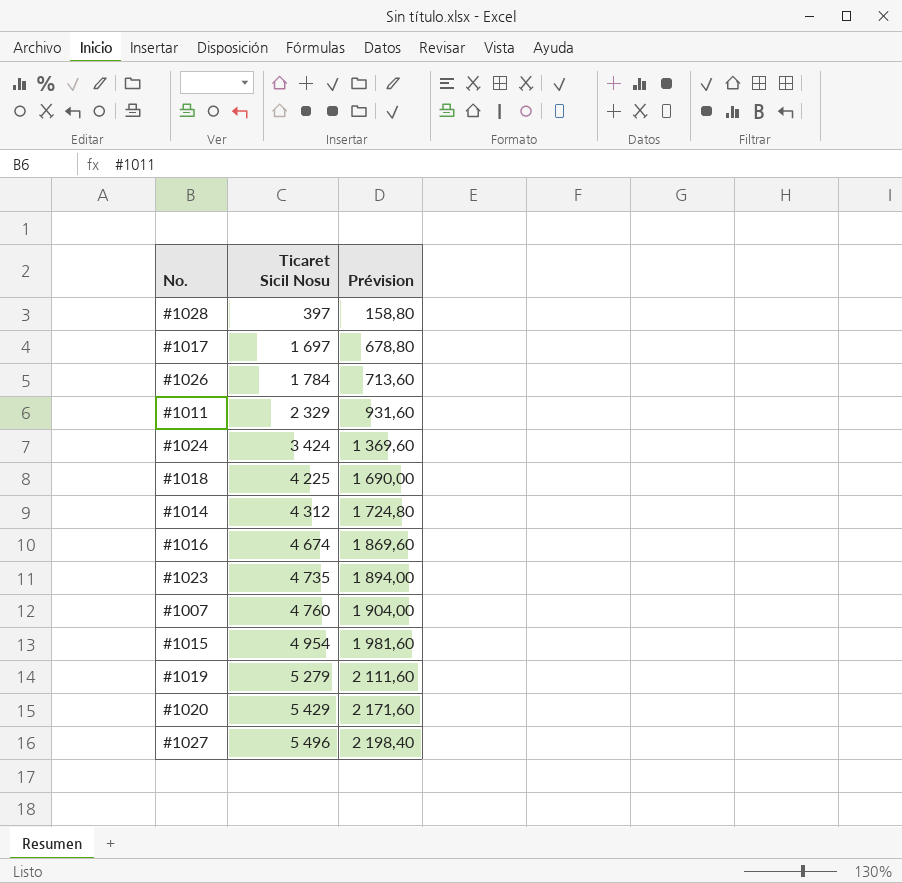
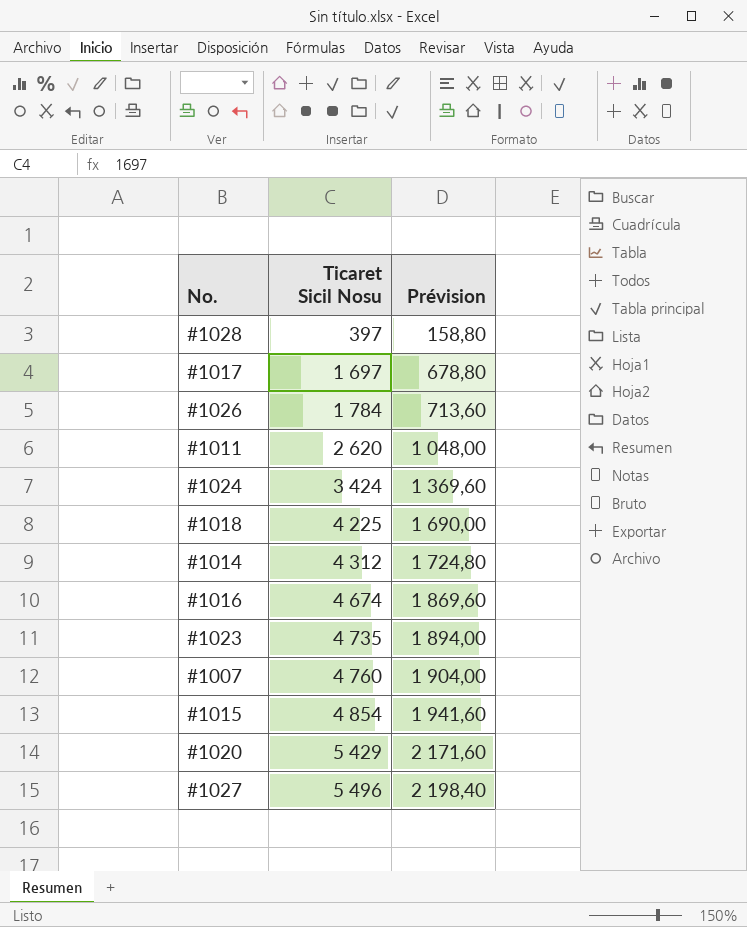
row #1019: 5 279 | 2 111,60 -> none
#1011 | Ticaret Sicil Nosu: 2 329 -> 2 620
#1011 | Prévision: 931,60 -> 1 048,00
#1015 | Ticaret Sicil Nosu: 4 954 -> 4 854
#1015 | Prévision: 1 981,60 -> 1 941,60

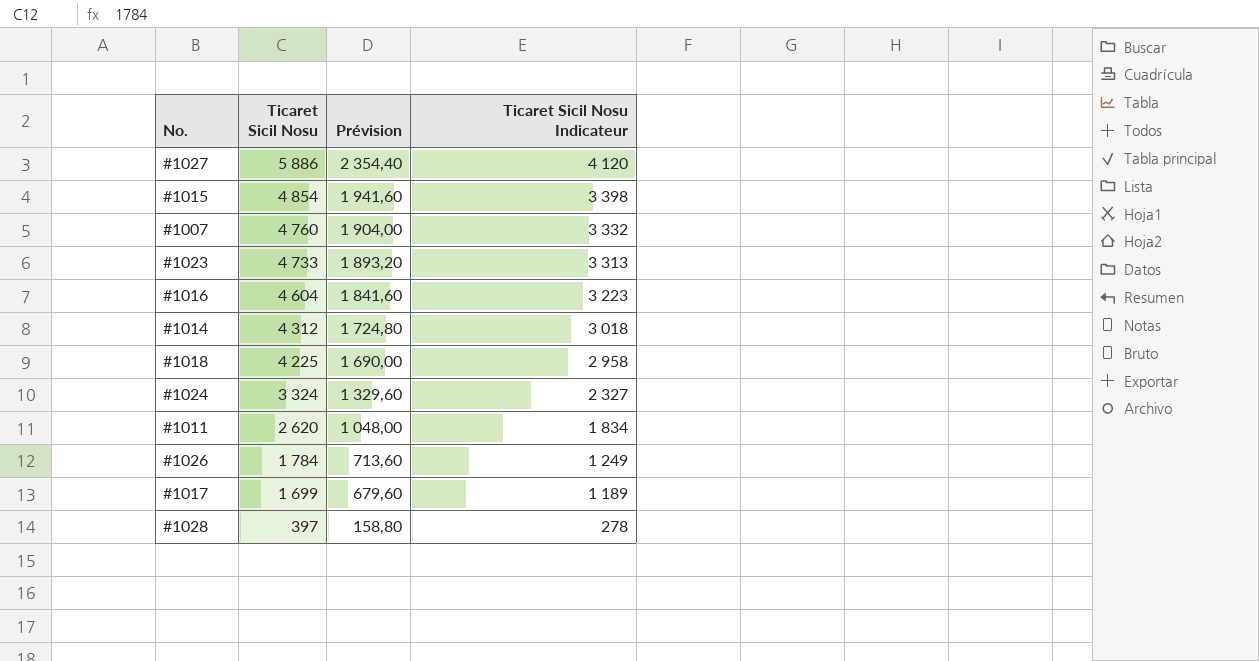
row order: Ticaret Sicil Nosu ascending -> Ticaret Sicil Nosu descending
column Ticaret Sicil Nosu Indicateur | formula: none -> [Ticaret Sicil Nosu] * 0,7
row #1020: 5 429 | 2 171,60 -> none
#1027 | Ticaret Sicil Nosu: 5 496 -> 5 886
#1027 | Prévision: 2 198,40 -> 2 354,40
#1023 | Ticaret Sicil Nosu: 4 735 -> 4 733
#1023 | Prévision: 1 894,00 -> 1 893,20
#1016 | Ticaret Sicil Nosu: 4 674 -> 4 604
#1016 | Prévision: 1 869,60 -> 1 841,60
#1024 | Ticaret Sicil Nosu: 3 424 -> 3 324
#1024 | Prévision: 1 369,60 -> 1 329,60
#1017 | Ticaret Sicil Nosu: 1 697 -> 1 699
#1017 | Prévision: 678,80 -> 679,60

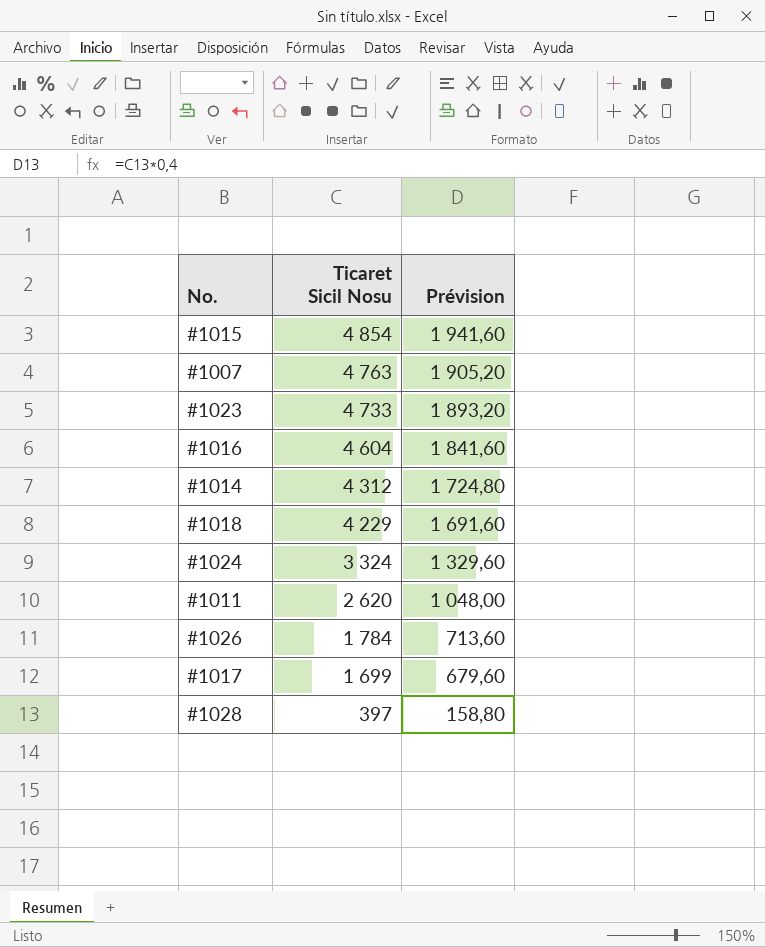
column Ticaret Sicil Nosu Indicateur | formula: [Ticaret Sicil Nosu] * 0,7 -> none
row #1027: 5 886 | 2 354,40 | 4 120 -> none
#1007 | Ticaret Sicil Nosu: 4 760 -> 4 763
#1007 | Prévision: 1 904,00 -> 1 905,20
#1018 | Ticaret Sicil Nosu: 4 225 -> 4 229
#1018 | Prévision: 1 690,00 -> 1 691,60

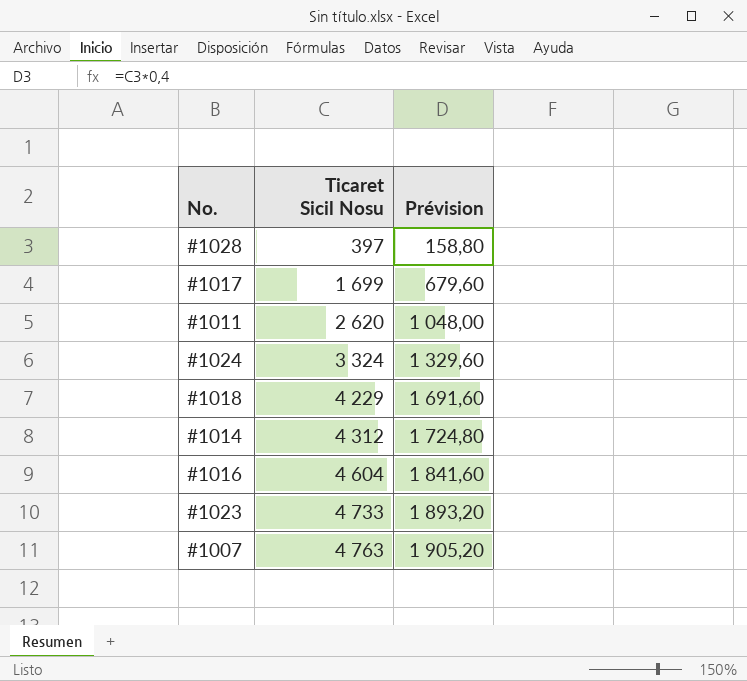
row order: Ticaret Sicil Nosu descending -> Ticaret Sicil Nosu ascending
row #1015: 4 854 | 1 941,60 -> none
row #1026: 1 784 | 713,60 -> none

